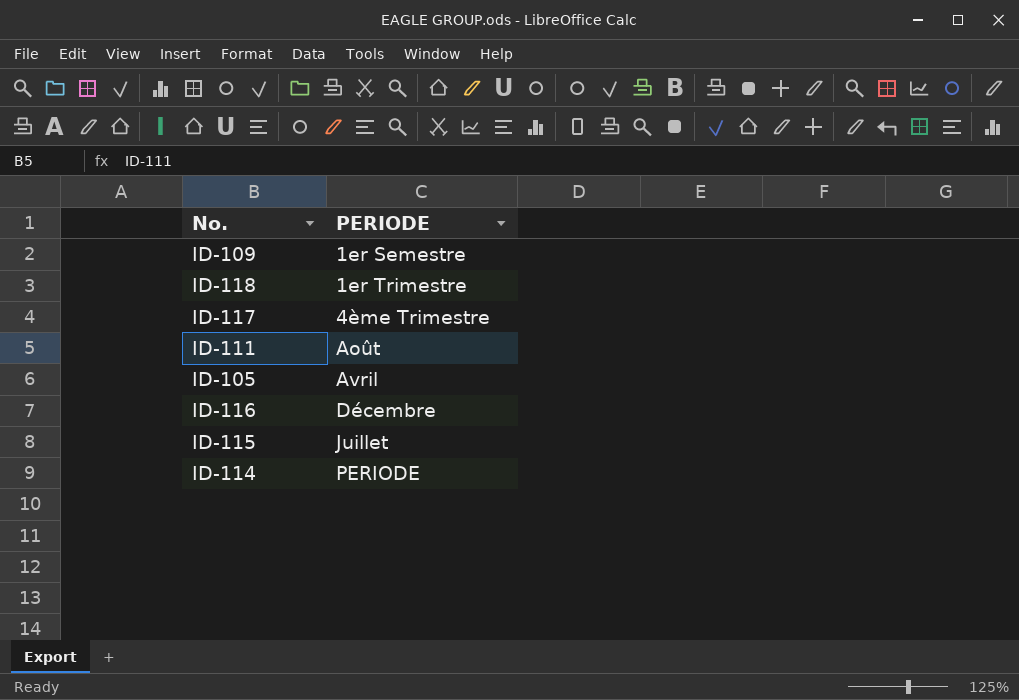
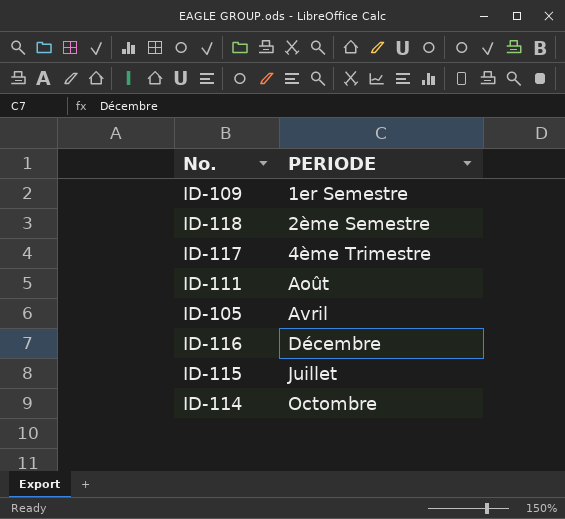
ID-118 | PERIODE: 1er Trimestre -> 2ème Semestre
ID-114 | PERIODE: PERIODE -> Octombre

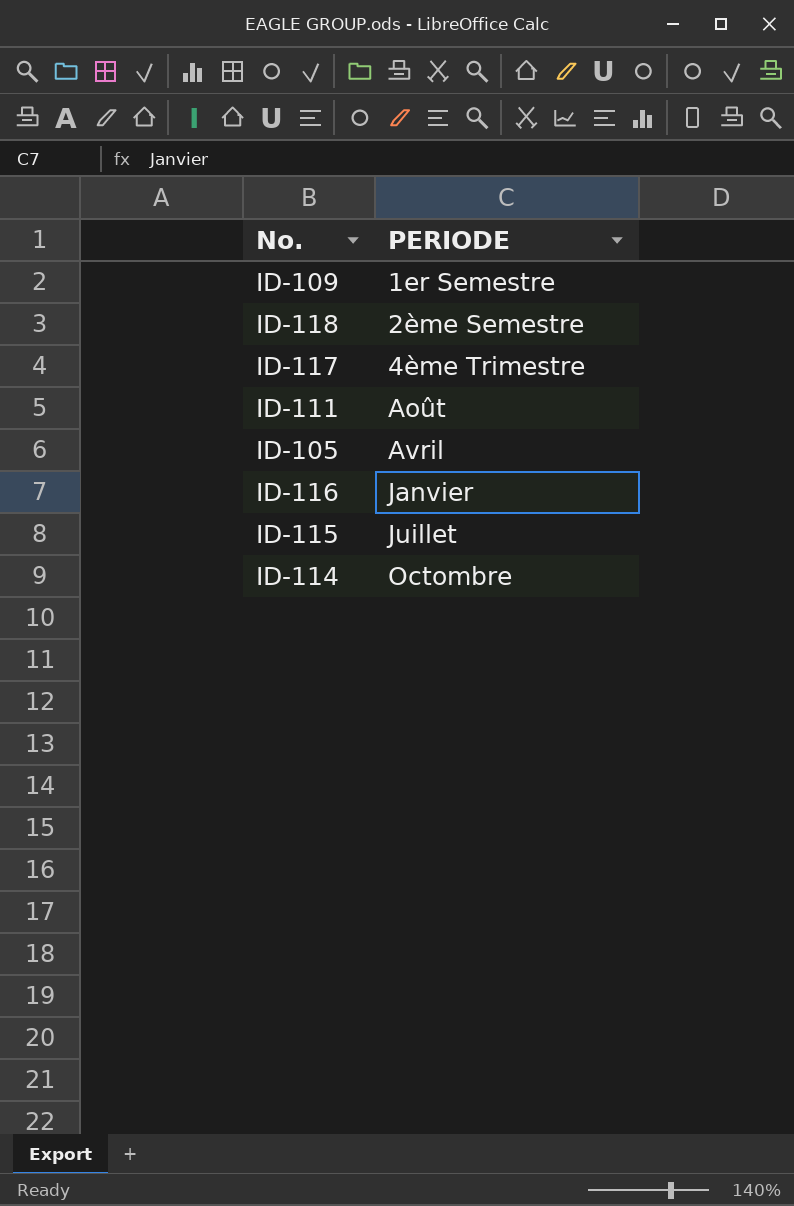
ID-116 | PERIODE: Décembre -> Janvier

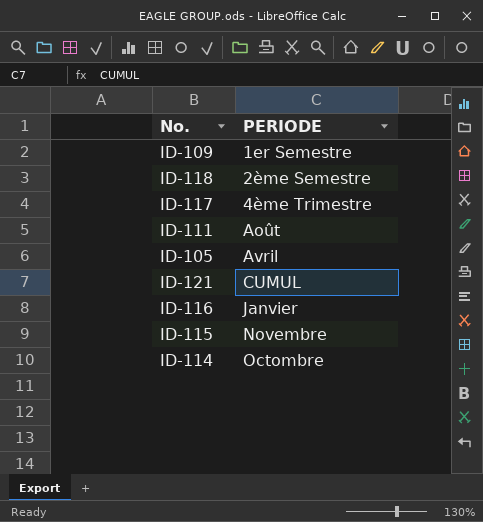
row ID-121: none -> CUMUL
ID-115 | PERIODE: Juillet -> Novembre

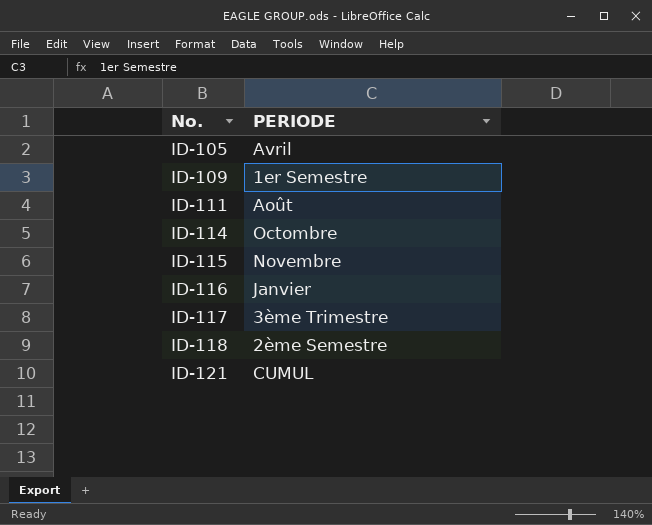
row order: PERIODE ascending -> No. ascending
ID-117 | PERIODE: 4ème Trimestre -> 3ème Trimestre

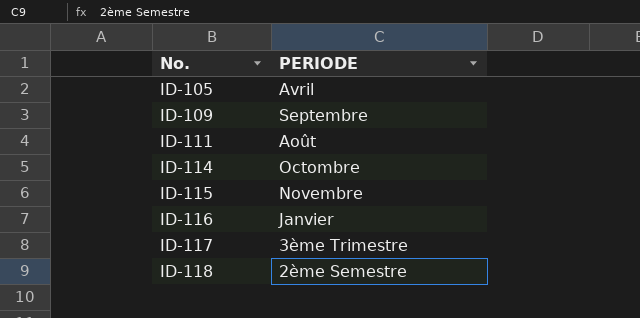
row ID-121: CUMUL -> none
ID-109 | PERIODE: 1er Semestre -> Septembre

